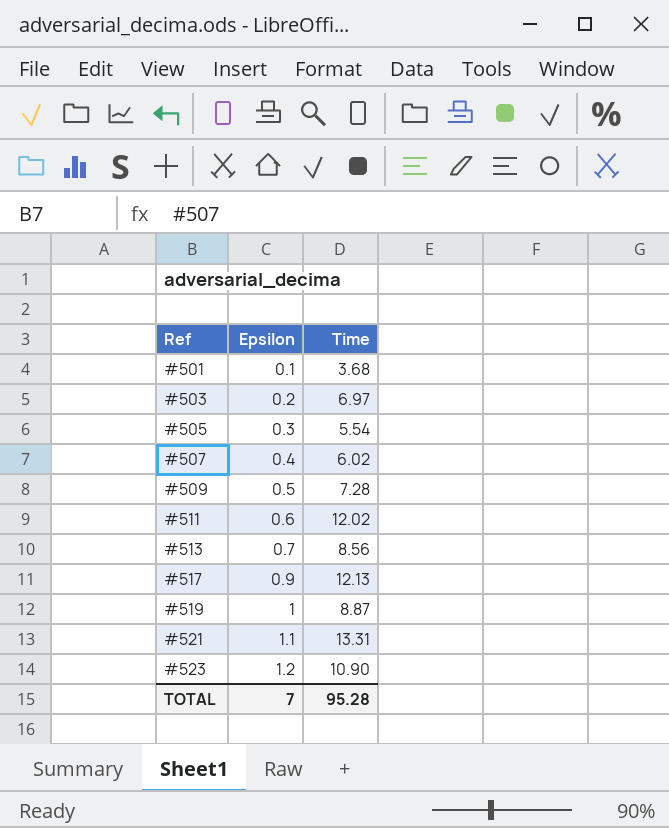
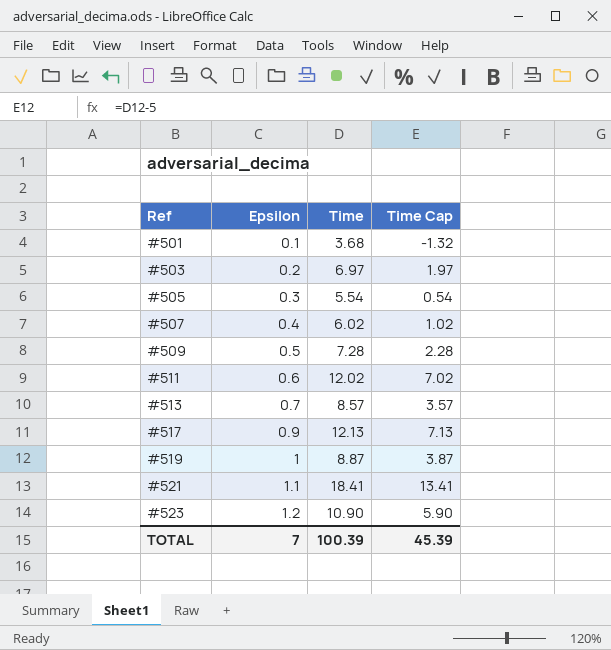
column Time Cap | formula: none -> [Time] - 5
#513 | Time: 8.56 -> 8.57
#521 | Time: 13.31 -> 18.41
TOTAL | Time: 95.28 -> 100.39

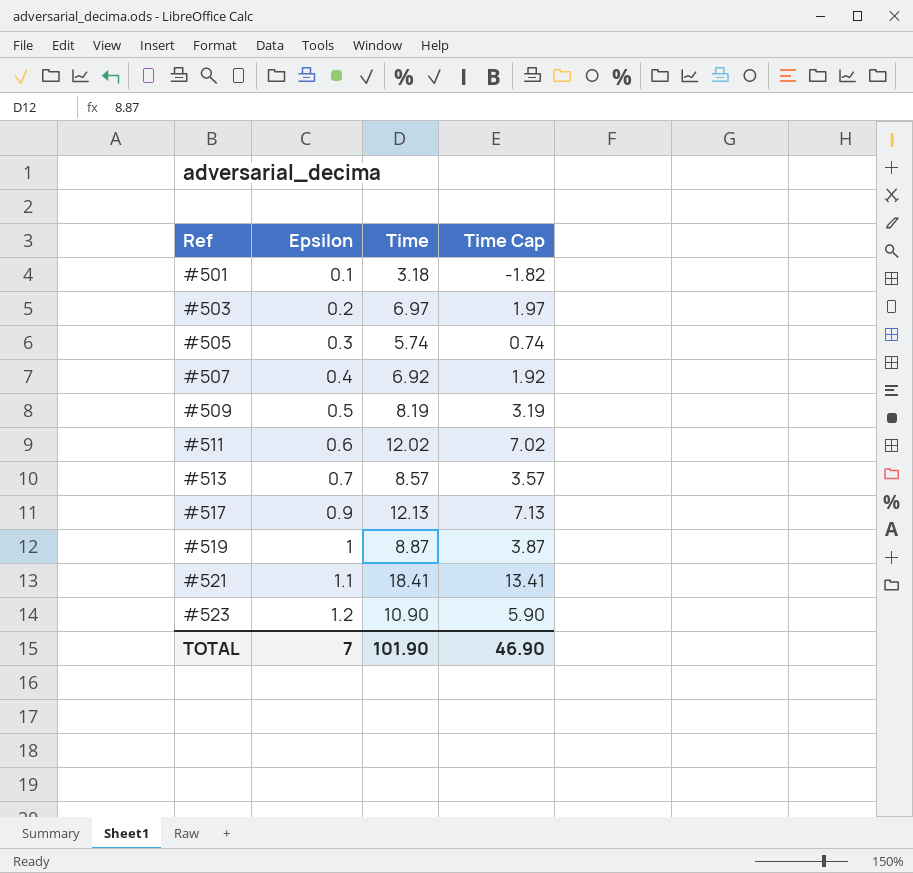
#501 | Time: 3.68 -> 3.18
#501 | Time Cap: -1.32 -> -1.82
#505 | Time: 5.54 -> 5.74
#505 | Time Cap: 0.54 -> 0.74
#507 | Time: 6.02 -> 6.92
#507 | Time Cap: 1.02 -> 1.92
#509 | Time: 7.28 -> 8.19
#509 | Time Cap: 2.28 -> 3.19
TOTAL | Time: 100.39 -> 101.90
TOTAL | Time Cap: 45.39 -> 46.90

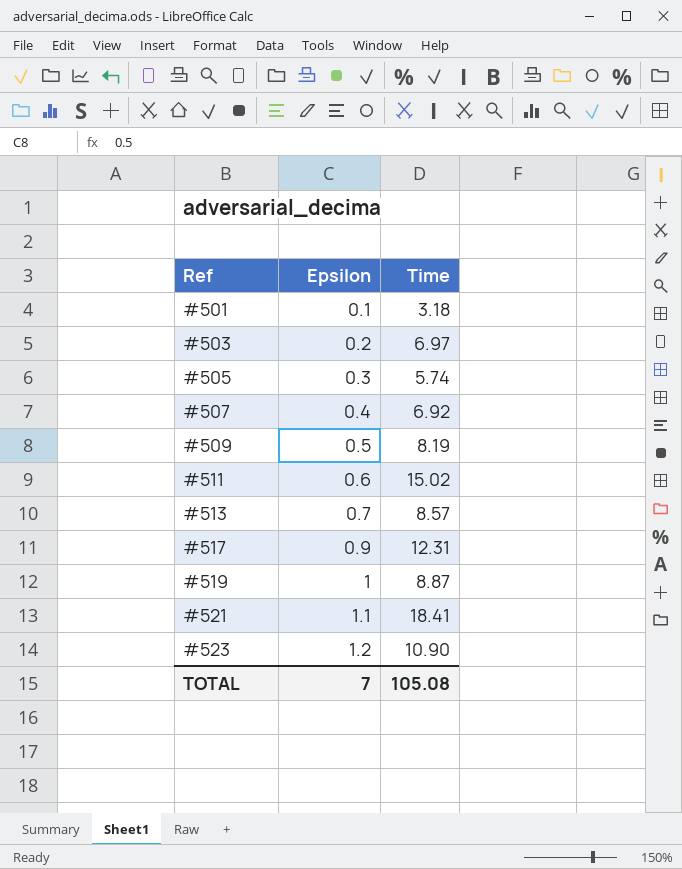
column Time Cap | formula: [Time] - 5 -> none
#511 | Time: 12.02 -> 15.02
#517 | Time: 12.13 -> 12.31
TOTAL | Time: 101.90 -> 105.08

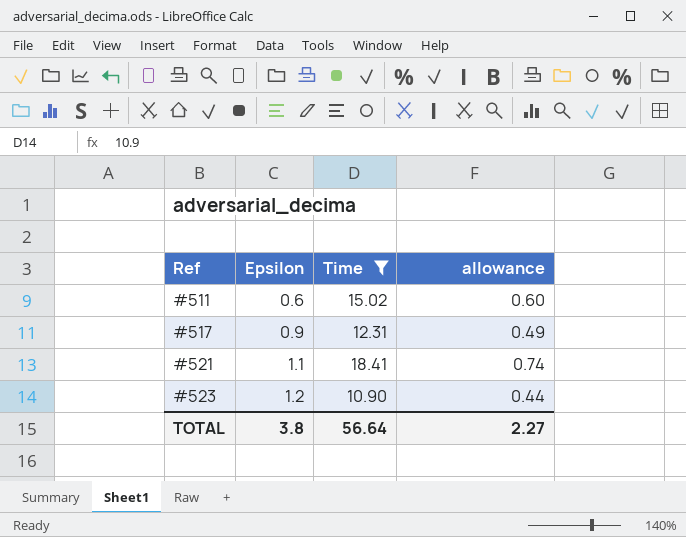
filter: none -> Time >= 10.90
column allowance | formula: none -> [Time] * 0.04
TOTAL | Epsilon: 7 -> 3.8
TOTAL | Time: 105.08 -> 56.64

